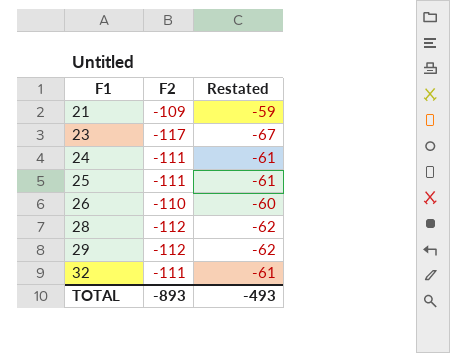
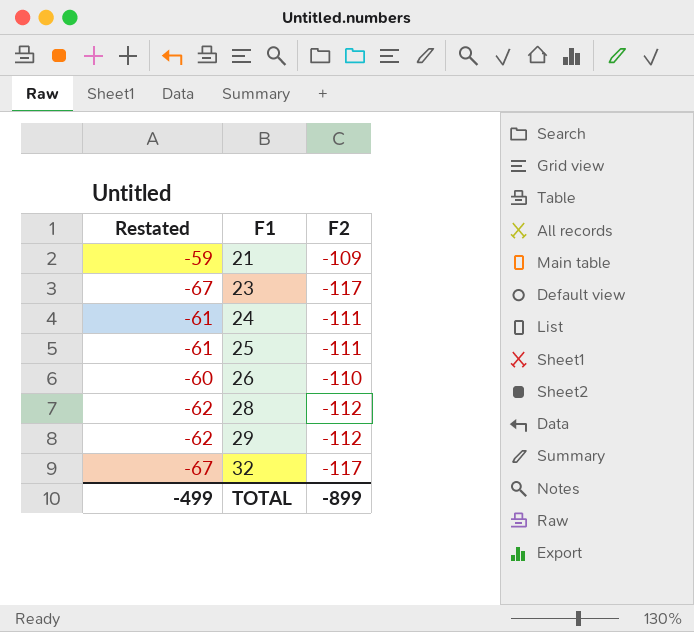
column Restated | position: 3 -> 1
32 | Restated: -61 -> -67
32 | F2: -111 -> -117
TOTAL | Restated: -493 -> -499
TOTAL | F2: -893 -> -899

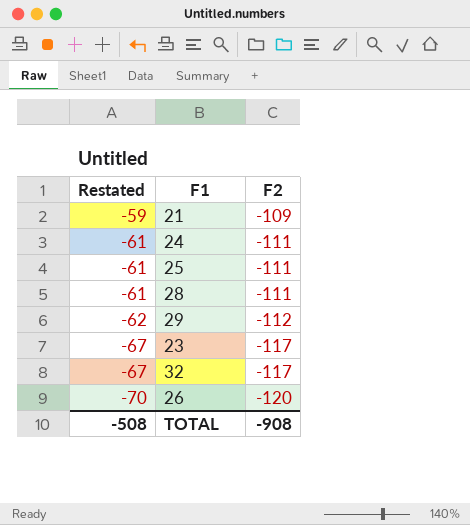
row order: F1 ascending -> Restated descending
28 | Restated: -62 -> -61
28 | F2: -112 -> -111
26 | Restated: -60 -> -70
26 | F2: -110 -> -120
TOTAL | Restated: -499 -> -508
TOTAL | F2: -899 -> -908

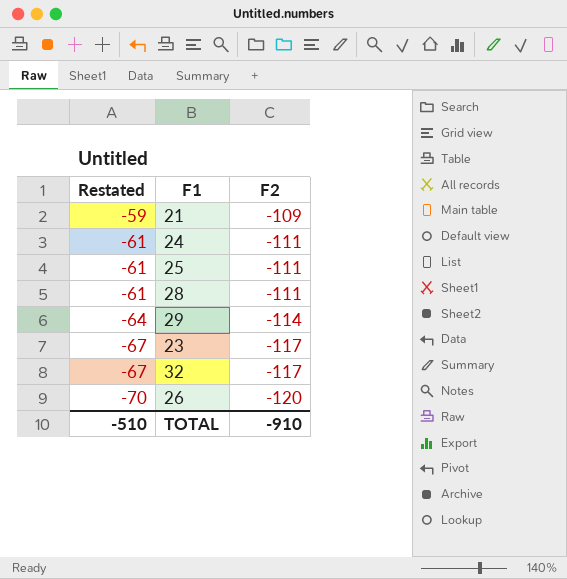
29 | Restated: -62 -> -64
29 | F2: -112 -> -114
TOTAL | Restated: -508 -> -510
TOTAL | F2: -908 -> -910

